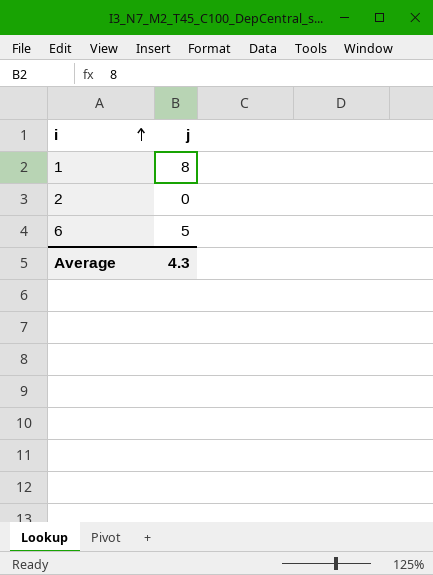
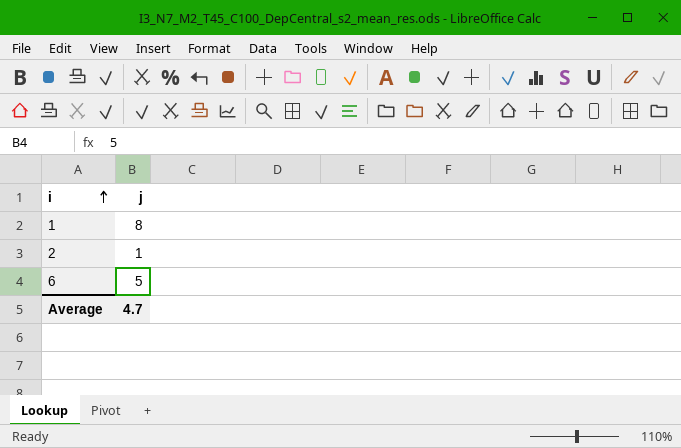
2 | j: 0 -> 1
Average | j: 4.3 -> 4.7

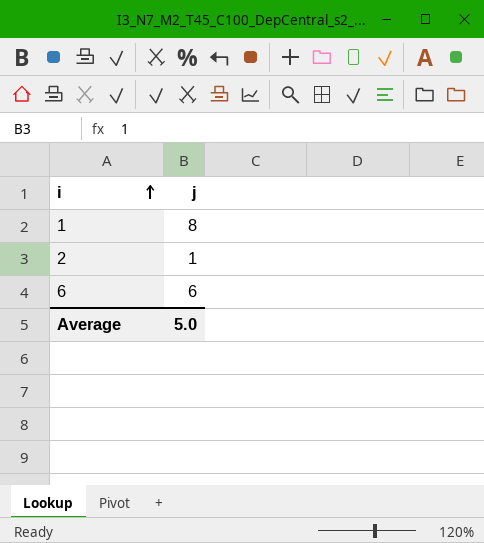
6 | j: 5 -> 6
Average | j: 4.7 -> 5.0

